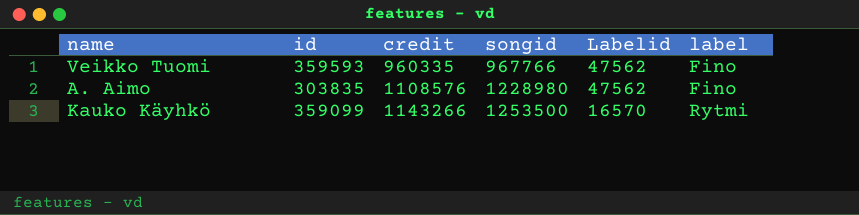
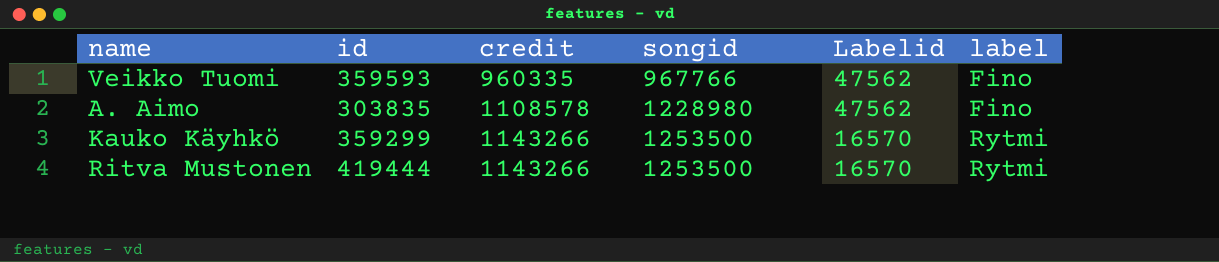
A. Aimo | credit: 1108576 -> 1108578
Kauko Käyhkö | id: 359099 -> 359299
row Ritva Mustonen: none -> 419444 | 1143266 | 1253500 | 16570 | Rytmi

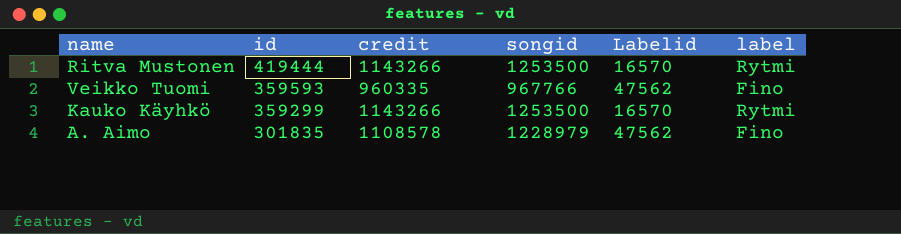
row order: credit ascending -> id descending
A. Aimo | id: 303835 -> 301835
A. Aimo | songid: 1228980 -> 1228979

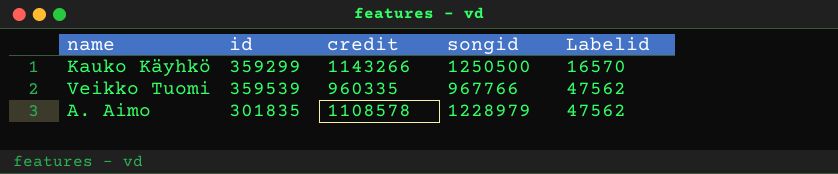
row order: id descending -> Labelid ascending
column label | position: 6 -> none
row Ritva Mustonen: 419444 | 1143266 | 1253500 | 16570 | Rytmi -> none
Kauko Käyhkö | songid: 1253500 -> 1250500
Veikko Tuomi | id: 359593 -> 359539

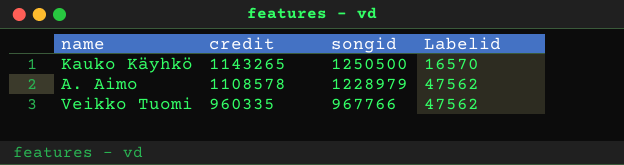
row order: Labelid ascending -> credit descending
column id | position: 2 -> none
Kauko Käyhkö | credit: 1143266 -> 1143265

